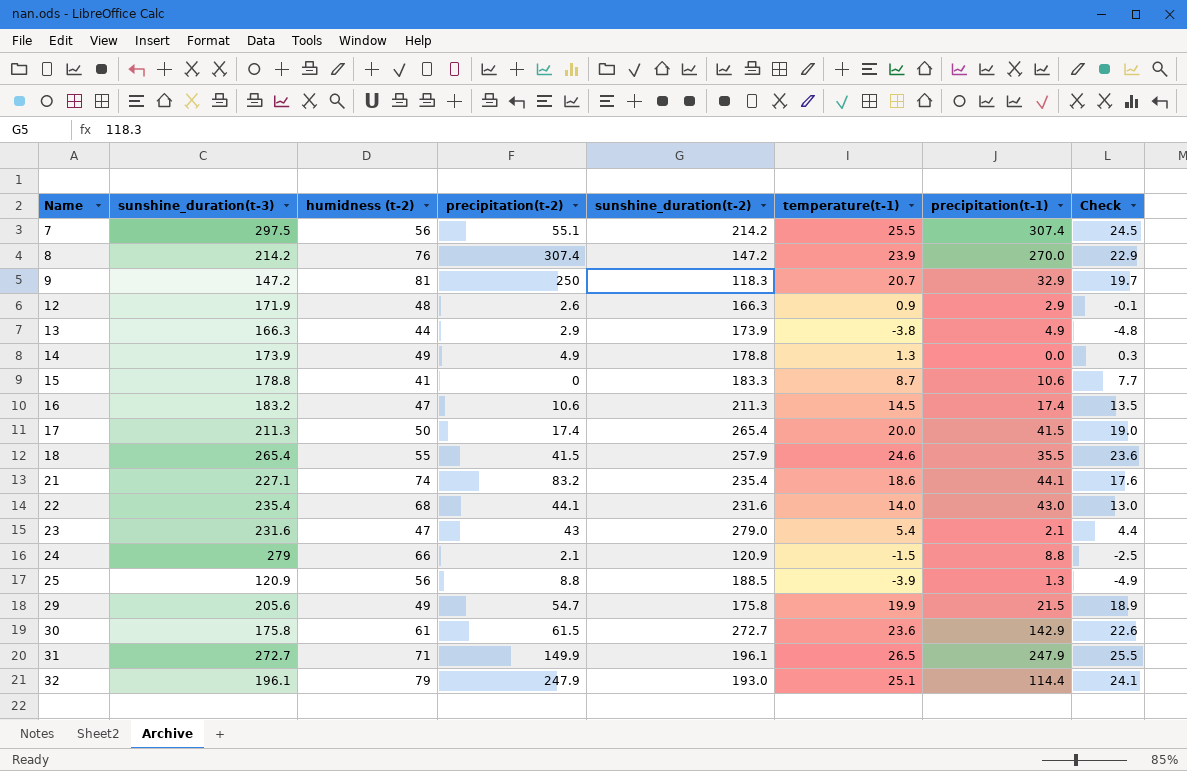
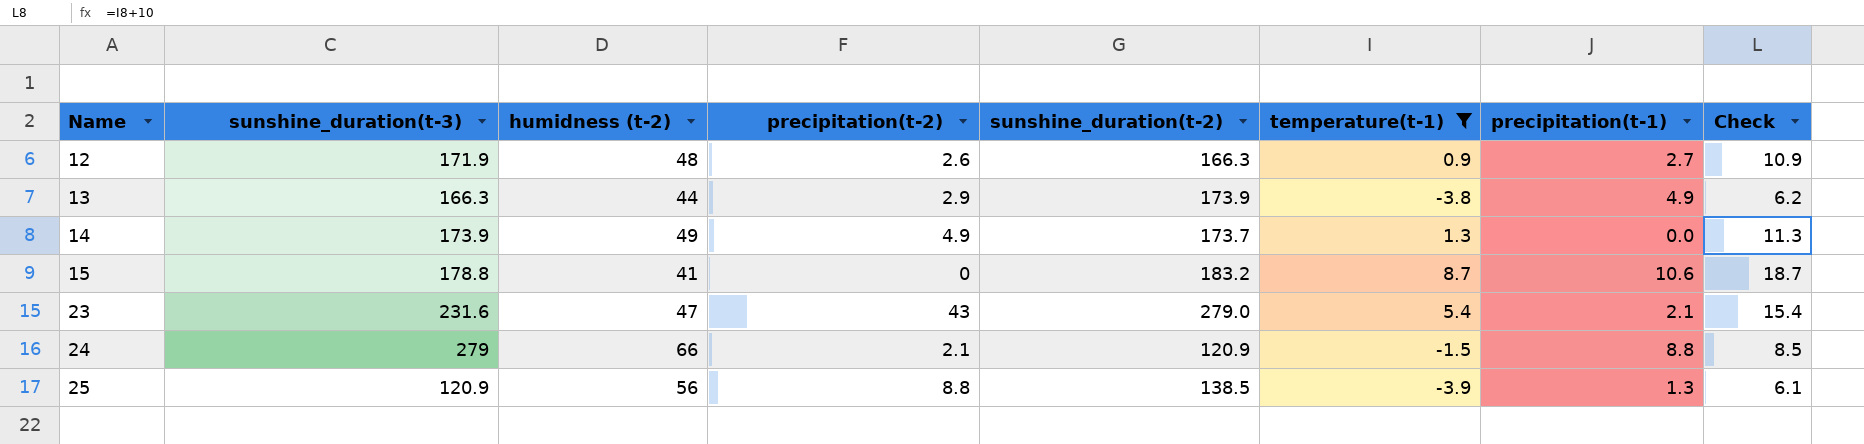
filter: none -> temperature(t-1) <= 8.7
column Check | formula: [temperature(t-1)] - 1 -> [temperature(t-1)] + 10
12 | precipitation(t-1): 2.9 -> 2.7
14 | sunshine_duration(t-2): 178.8 -> 173.7
15 | sunshine_duration(t-2): 183.3 -> 183.2
25 | sunshine_duration(t-2): 188.5 -> 138.5

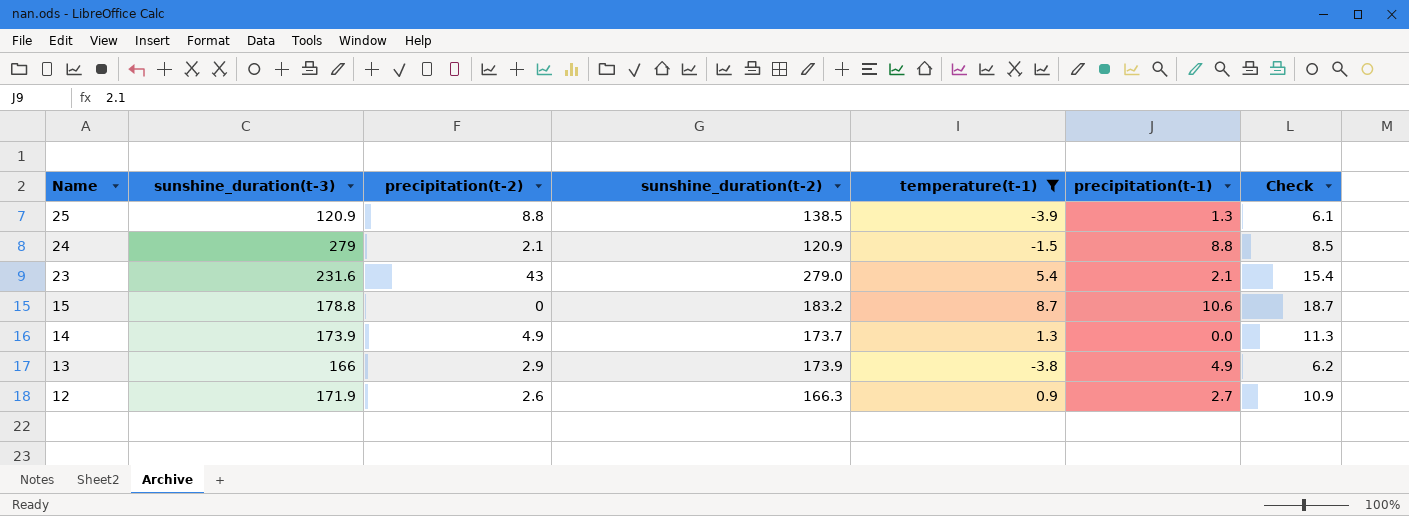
row order: Name ascending -> Name descending
column humidness (t-2) | position: 3 -> none
13 | sunshine_duration(t-3): 166.3 -> 166

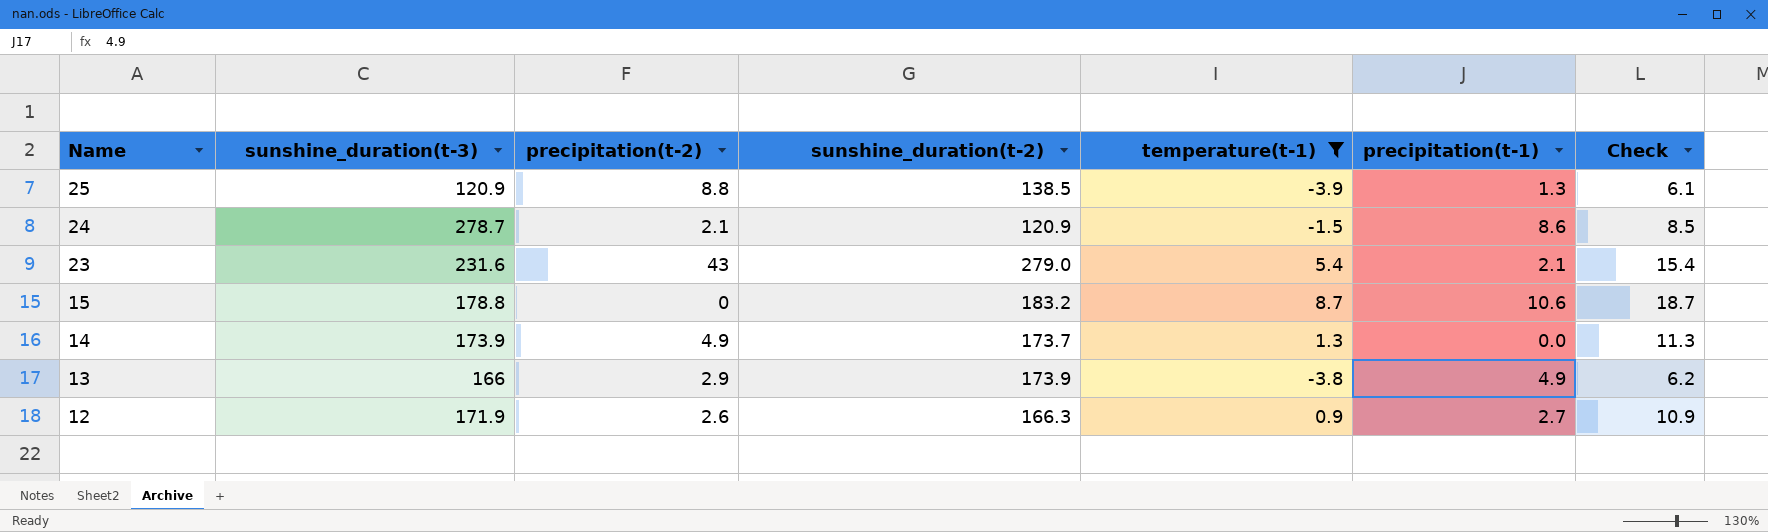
24 | sunshine_duration(t-3): 279 -> 278.7
24 | precipitation(t-1): 8.8 -> 8.6

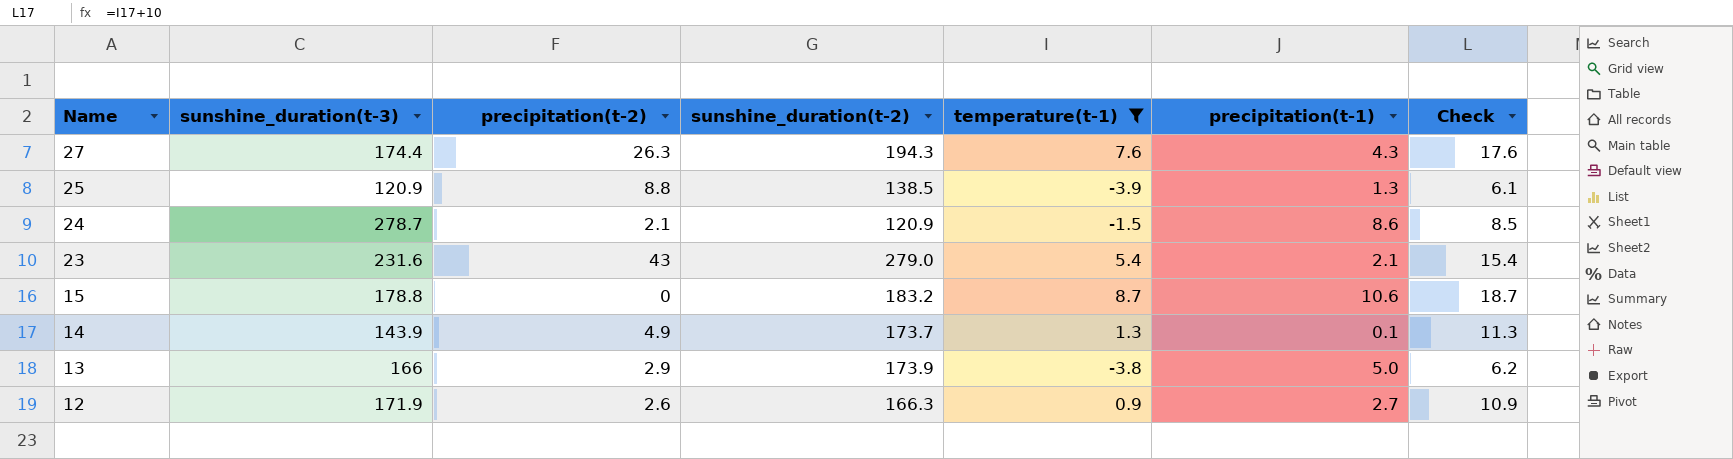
row 27: none -> 174.4 | 26.3 | 194.3 | 7.6 | 4.3 | 17.6
14 | sunshine_duration(t-3): 173.9 -> 143.9
14 | precipitation(t-1): 0.0 -> 0.1
13 | precipitation(t-1): 4.9 -> 5.0

